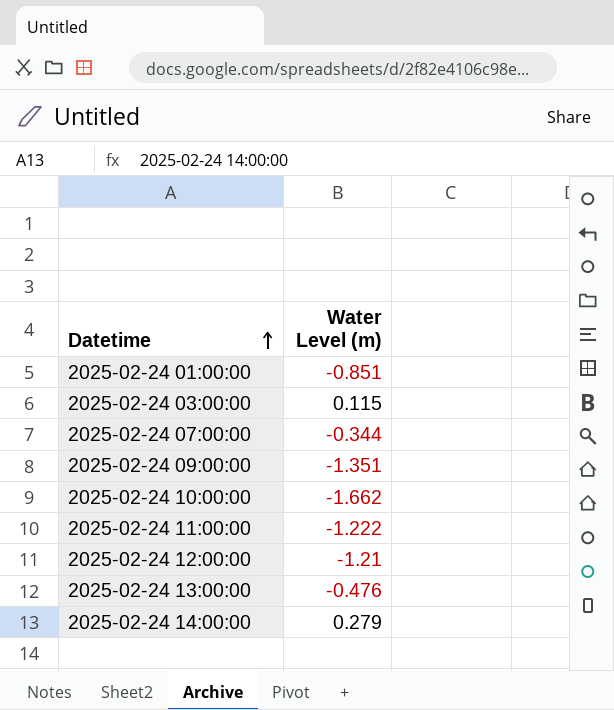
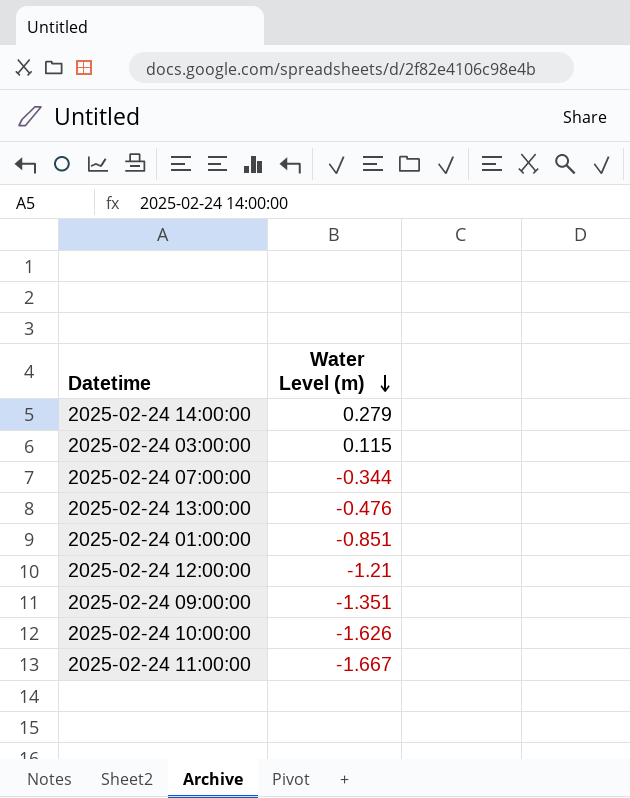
row order: Datetime ascending -> Water Level (m) descending
2025-02-24 10:00:00 | Water Level (m): -1.662 -> -1.626
2025-02-24 11:00:00 | Water Level (m): -1.222 -> -1.667

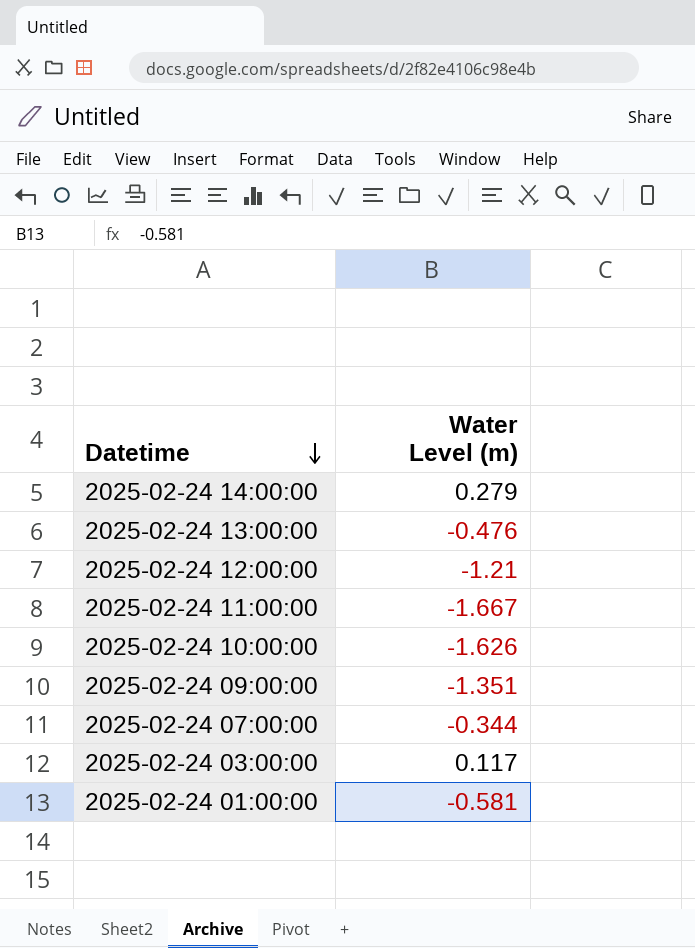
row order: Water Level (m) descending -> Datetime descending
2025-02-24 03:00:00 | Water Level (m): 0.115 -> 0.117
2025-02-24 01:00:00 | Water Level (m): -0.851 -> -0.581

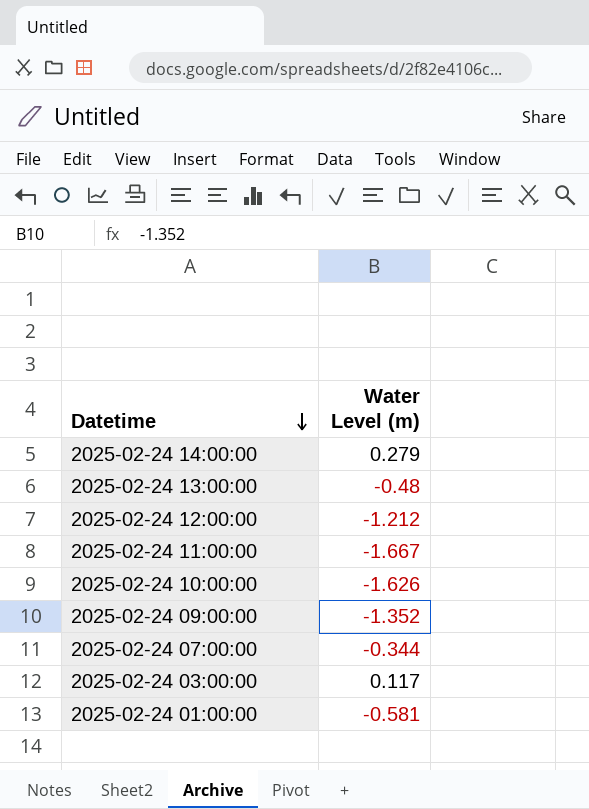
2025-02-24 13:00:00 | Water Level (m): -0.476 -> -0.48
2025-02-24 12:00:00 | Water Level (m): -1.21 -> -1.212
2025-02-24 09:00:00 | Water Level (m): -1.351 -> -1.352

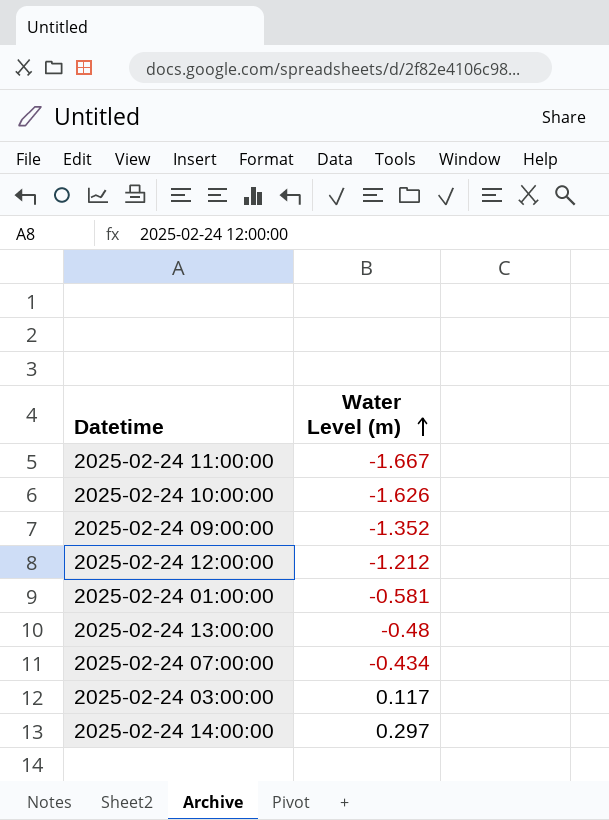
row order: Datetime descending -> Water Level (m) ascending
2025-02-24 07:00:00 | Water Level (m): -0.344 -> -0.434
2025-02-24 14:00:00 | Water Level (m): 0.279 -> 0.297

